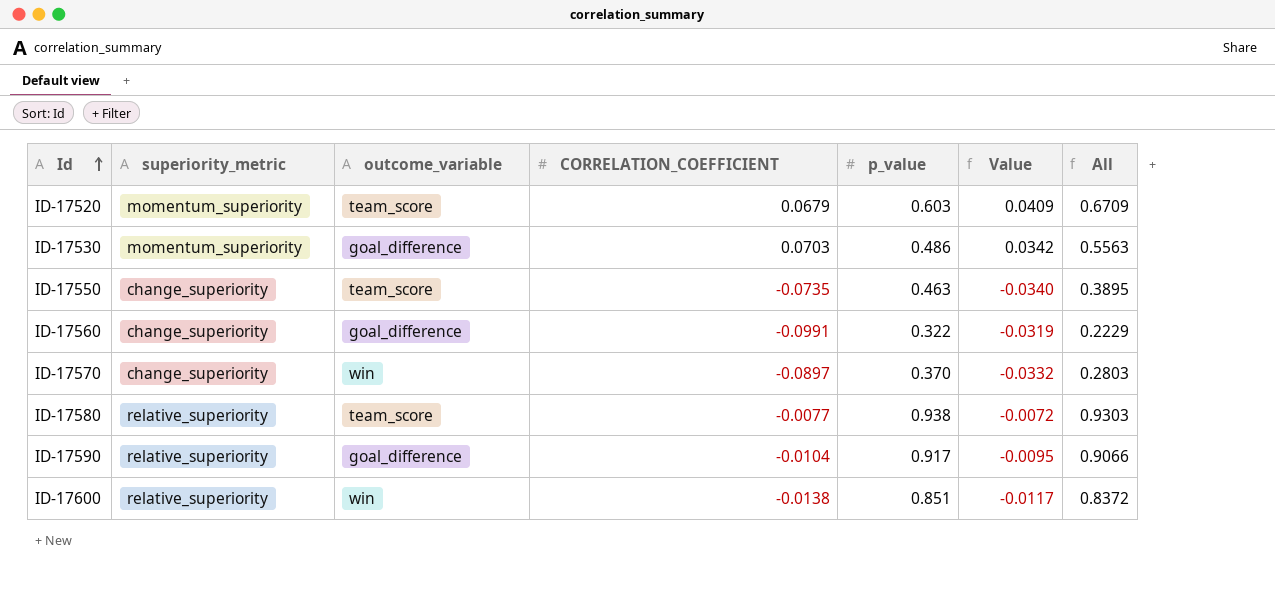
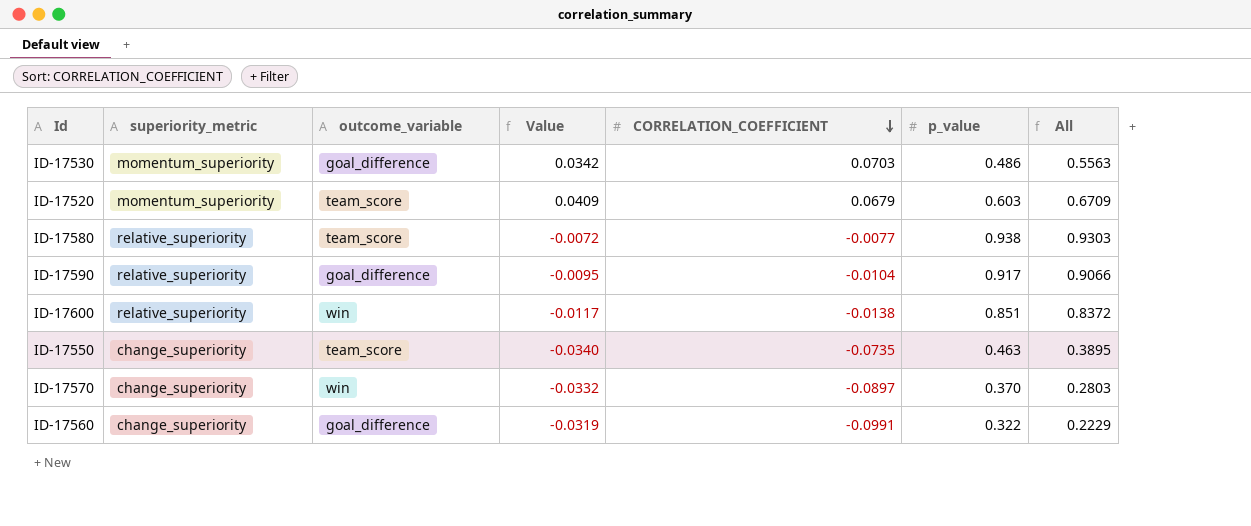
row order: Id ascending -> CORRELATION_COEFFICIENT descending
column Value | position: 6 -> 4

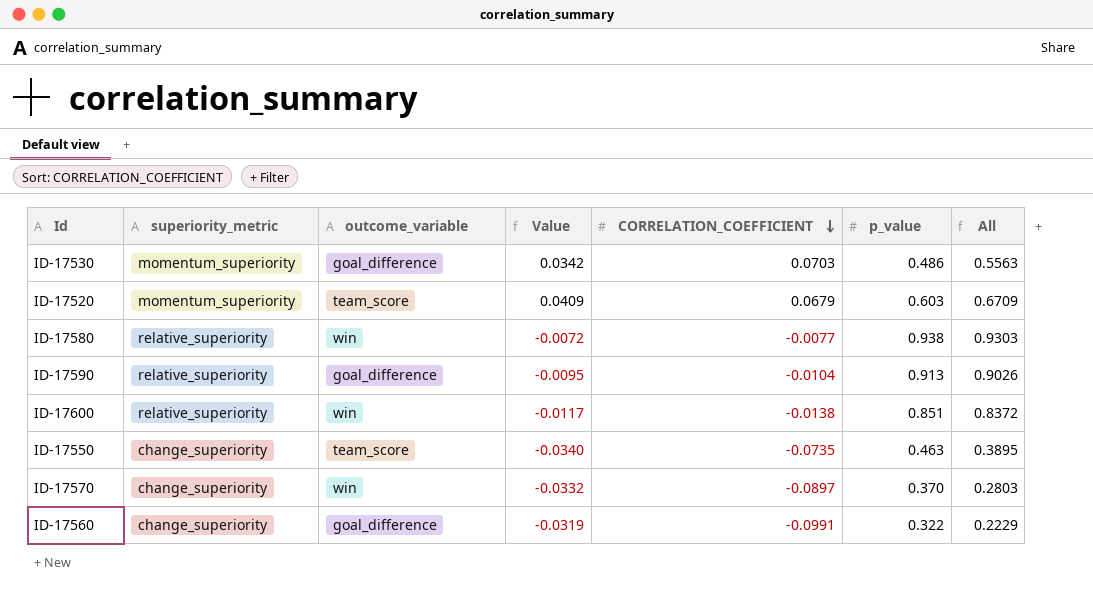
ID-17580 | outcome_variable: team_score -> win
ID-17590 | p_value: 0.917 -> 0.913
ID-17590 | All: 0.9066 -> 0.9026

